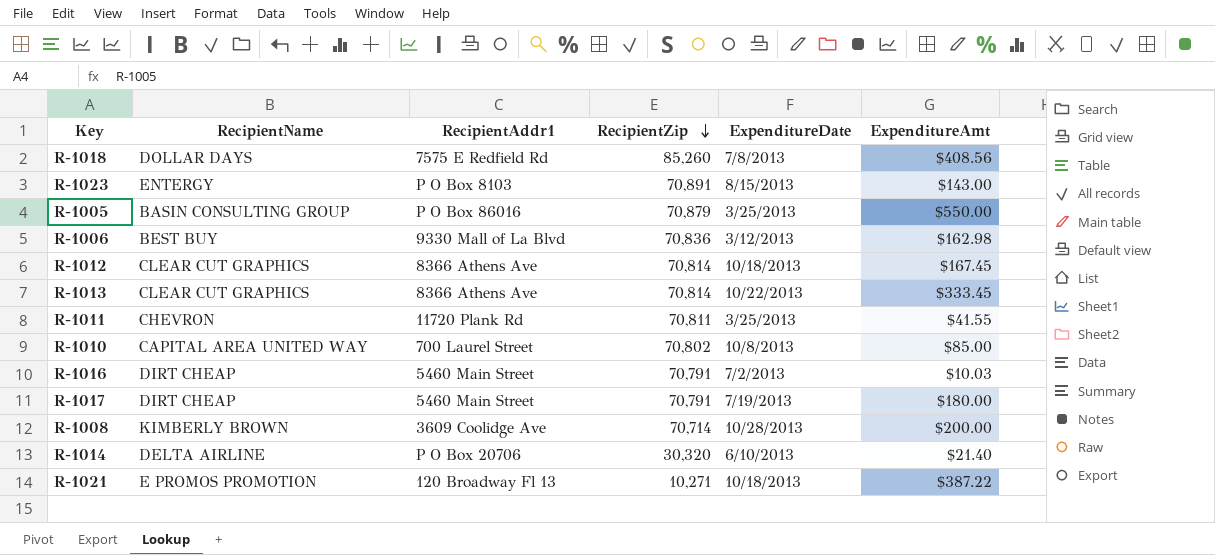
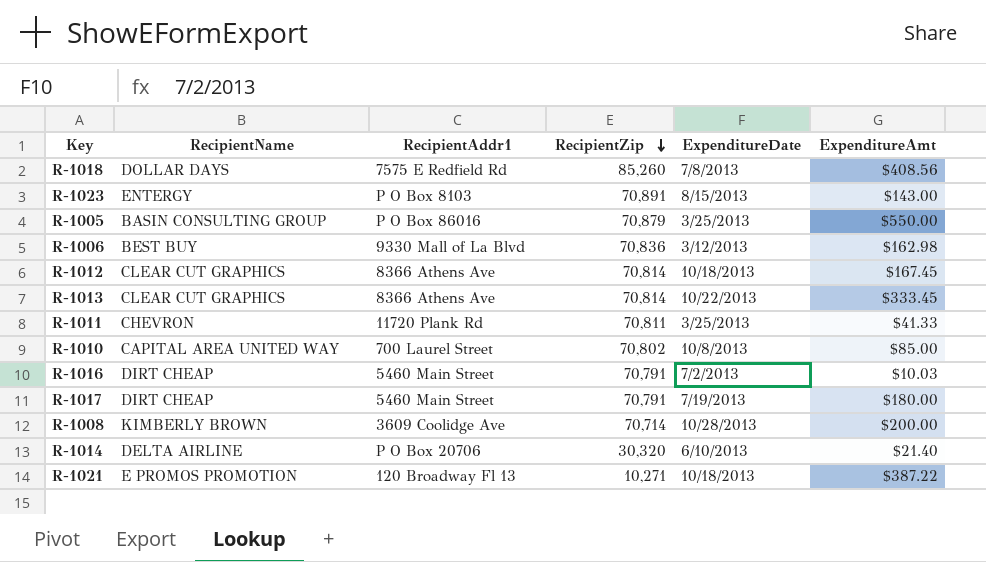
R-1011 | ExpenditureAmt: $41.55 -> $41.33

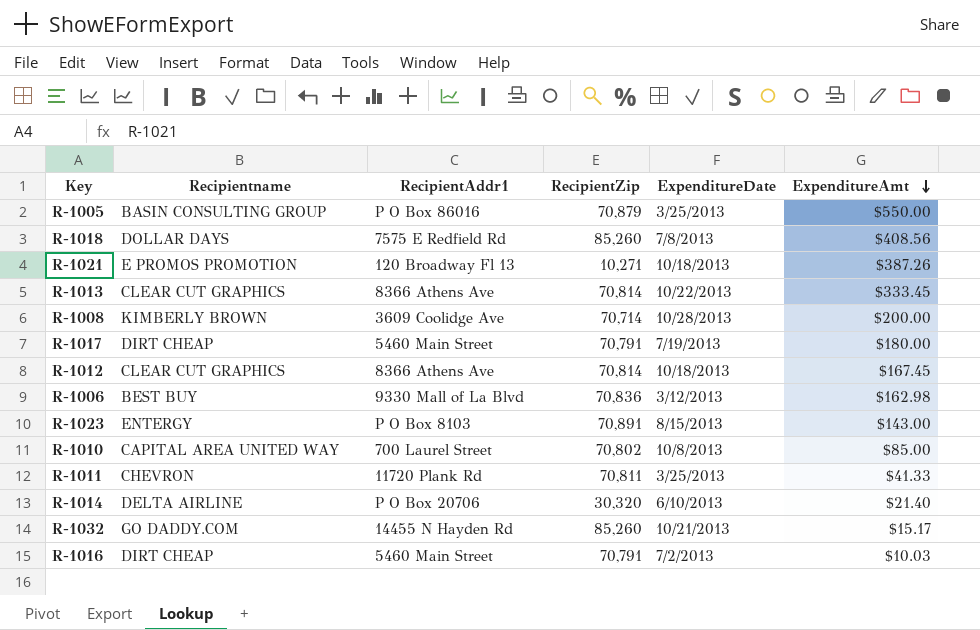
row order: RecipientZip descending -> ExpenditureAmt descending
column name: RecipientName -> Recipientname
R-1021 | ExpenditureAmt: $387.22 -> $387.26
row R-1032: none -> GO DADDY.COM | 14455 N Hayden Rd | 85,260 | 10/21/2013 | $15.17

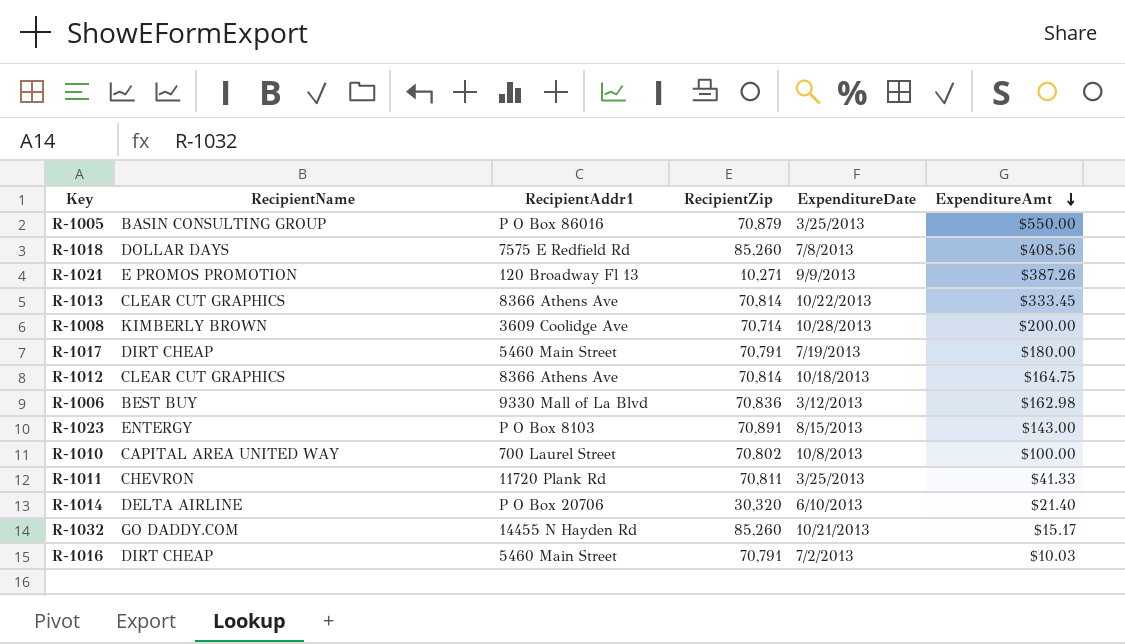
column name: Recipientname -> RecipientName
R-1021 | ExpenditureDate: 10/18/2013 -> 9/9/2013
R-1012 | ExpenditureAmt: $167.45 -> $164.75
R-1010 | ExpenditureAmt: $85.00 -> $100.00

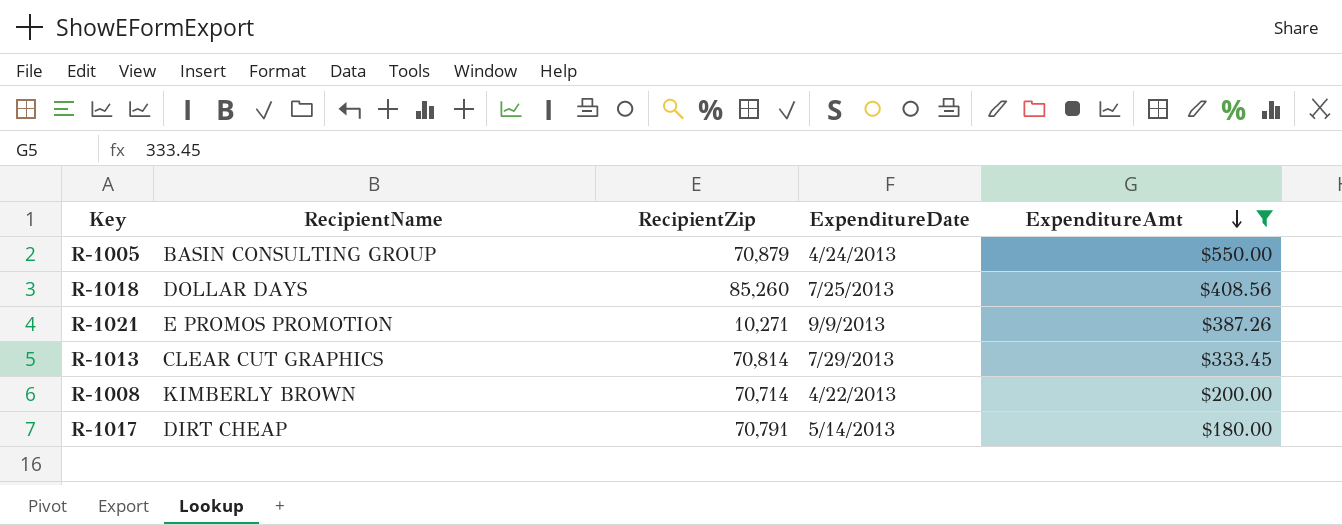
filter: none -> ExpenditureAmt >= $180.00
column RecipientAddr1 | position: 3 -> none
R-1005 | ExpenditureDate: 3/25/2013 -> 4/24/2013
R-1018 | ExpenditureDate: 7/8/2013 -> 7/25/2013
R-1013 | ExpenditureDate: 10/22/2013 -> 7/29/2013
R-1008 | ExpenditureDate: 10/28/2013 -> 4/22/2013
R-1017 | ExpenditureDate: 7/19/2013 -> 5/14/2013

